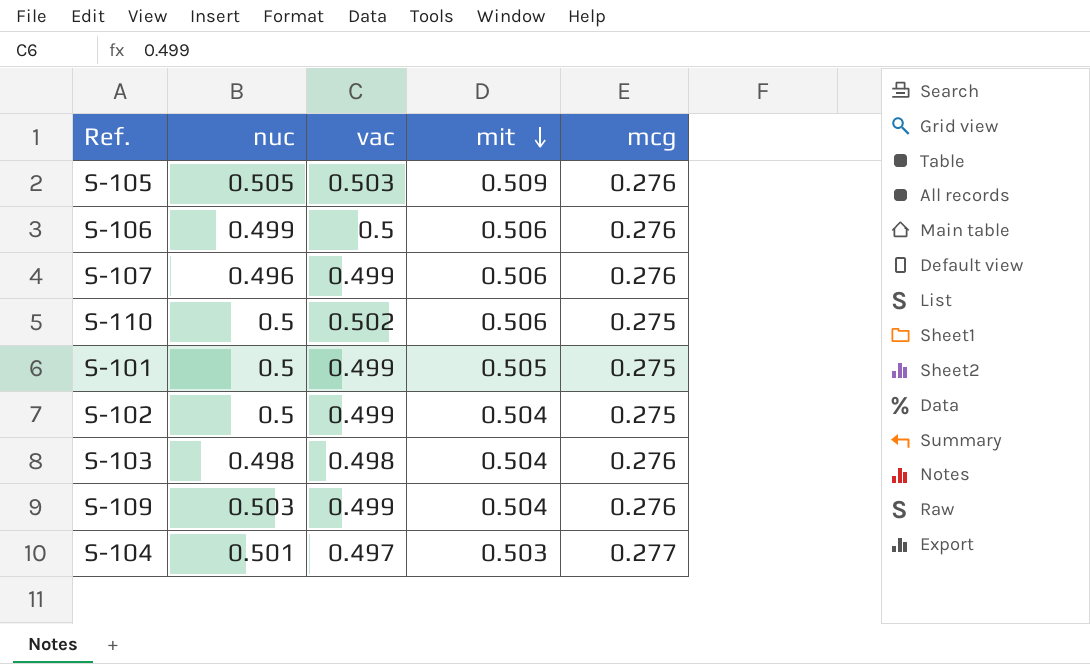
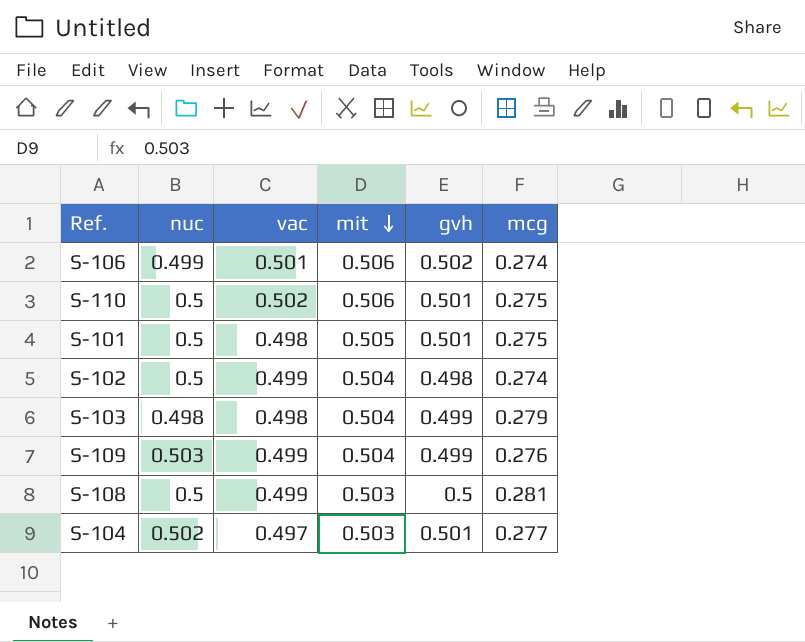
column gvh | position: none -> 5
row S-105: 0.505 | 0.503 | 0.509 | 0.276 -> none
row S-107: 0.496 | 0.499 | 0.506 | 0.276 -> none
S-106 | vac: 0.5 -> 0.501
S-106 | mcg: 0.276 -> 0.274
S-101 | vac: 0.499 -> 0.498
S-102 | mcg: 0.275 -> 0.274
S-103 | mcg: 0.276 -> 0.279
row S-108: none -> 0.5 | 0.499 | 0.503 | 0.5 | 0.281
S-104 | nuc: 0.501 -> 0.502

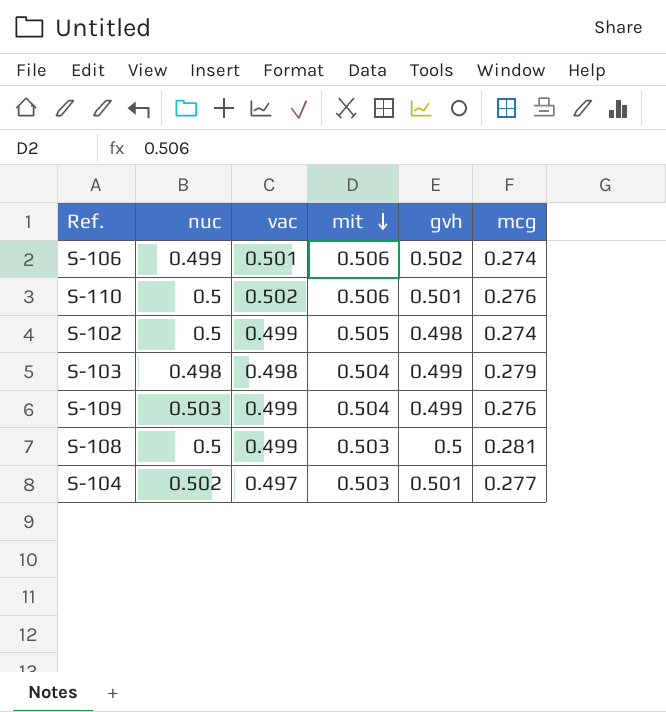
row S-101: 0.5 | 0.498 | 0.505 | 0.501 | 0.275 -> none
S-110 | mcg: 0.275 -> 0.276
S-102 | mit: 0.504 -> 0.505

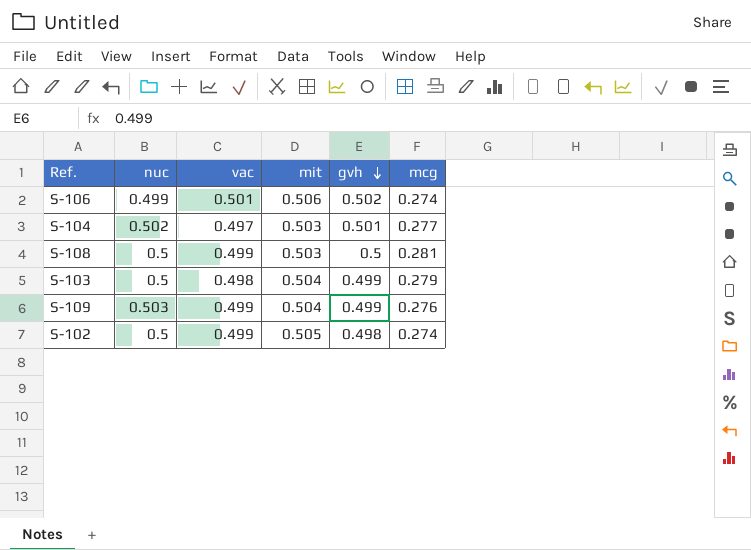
row order: mit descending -> gvh descending
row S-110: 0.5 | 0.502 | 0.506 | 0.501 | 0.276 -> none
S-103 | nuc: 0.498 -> 0.5

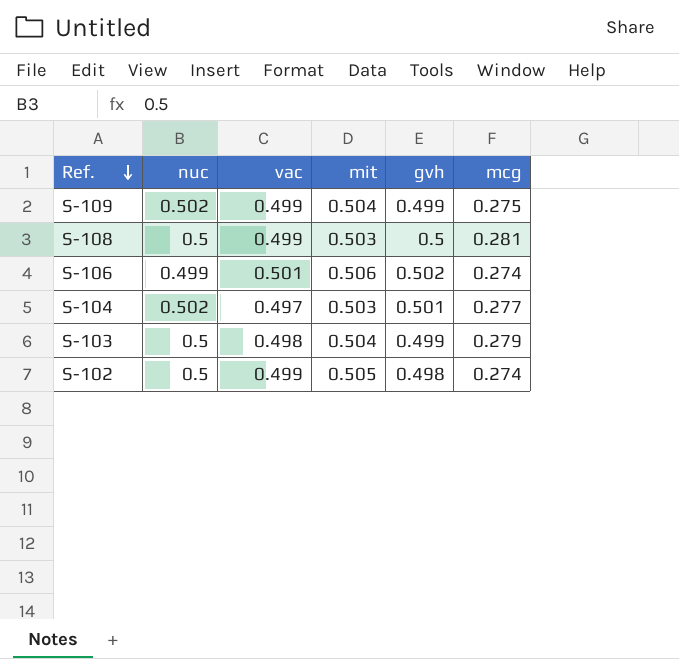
row order: gvh descending -> Ref. descending
S-109 | nuc: 0.503 -> 0.502
S-109 | mcg: 0.276 -> 0.275

